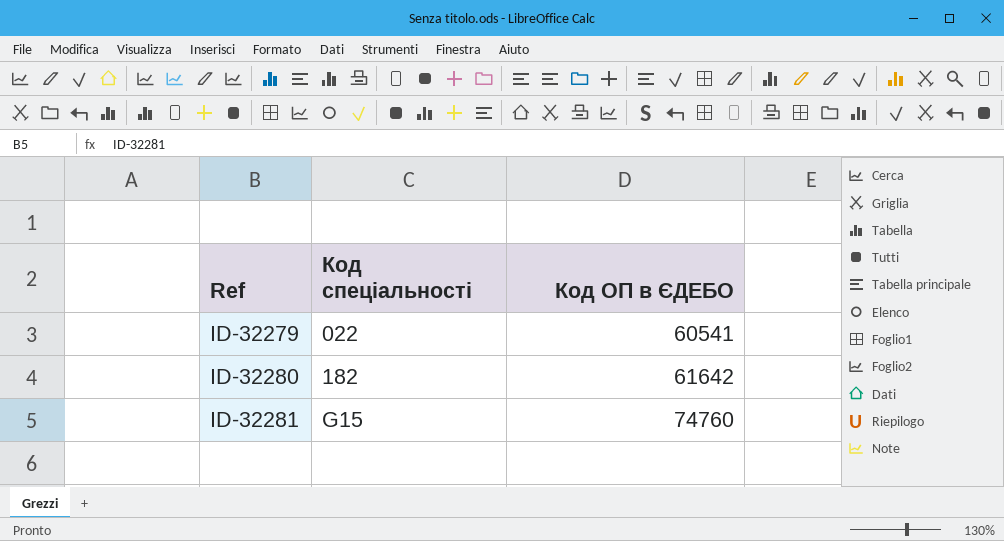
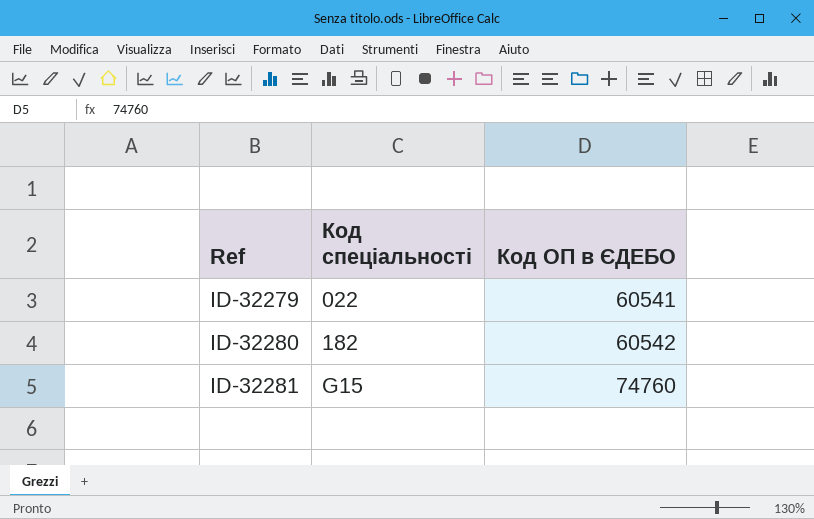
ID-32280 | Код ОП в ЄДЕБО: 61642 -> 60542

